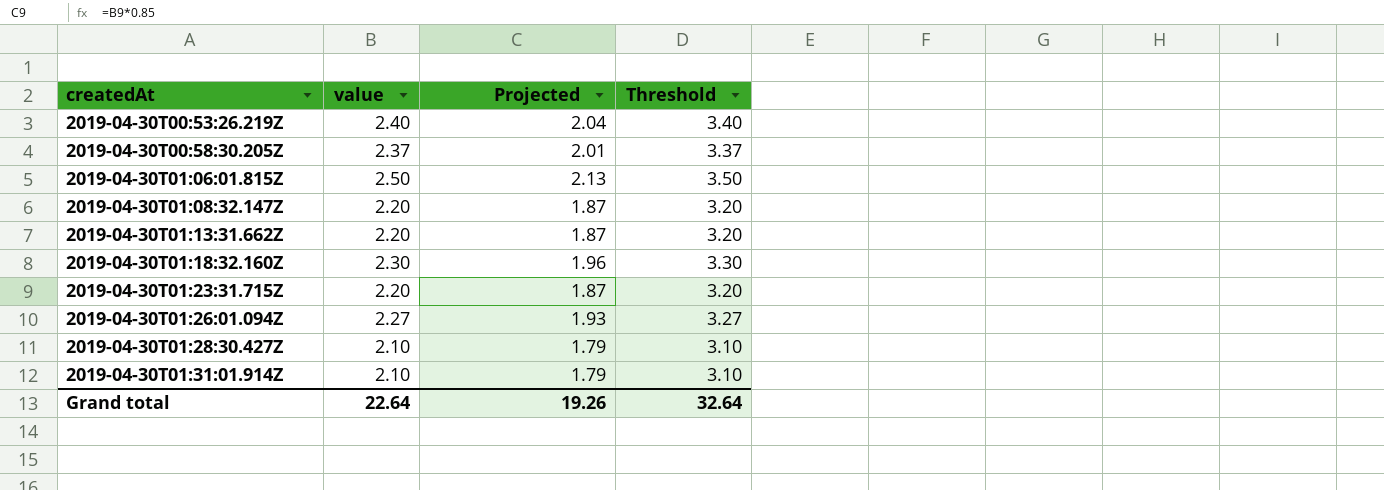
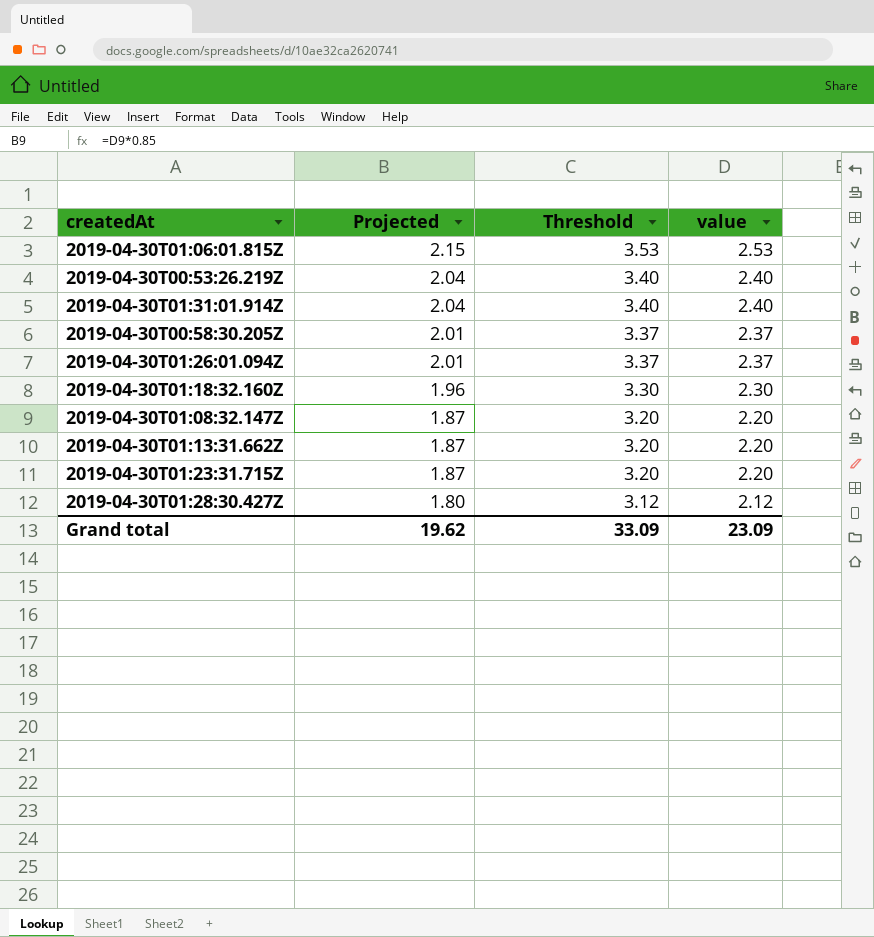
row order: createdAt ascending -> Projected descending
column value | position: 2 -> 4
2019-04-30T01:06:01.815Z | Projected: 2.13 -> 2.15
2019-04-30T01:06:01.815Z | Threshold: 3.50 -> 3.53
2019-04-30T01:06:01.815Z | value: 2.50 -> 2.53
2019-04-30T01:31:01.914Z | Projected: 1.79 -> 2.04
2019-04-30T01:31:01.914Z | Threshold: 3.10 -> 3.40
2019-04-30T01:31:01.914Z | value: 2.10 -> 2.40
2019-04-30T01:26:01.094Z | Projected: 1.93 -> 2.01
2019-04-30T01:26:01.094Z | Threshold: 3.27 -> 3.37
2019-04-30T01:26:01.094Z | value: 2.27 -> 2.37
2019-04-30T01:28:30.427Z | Projected: 1.79 -> 1.80
2019-04-30T01:28:30.427Z | Threshold: 3.10 -> 3.12
2019-04-30T01:28:30.427Z | value: 2.10 -> 2.12
Grand total | Projected: 19.26 -> 19.62
Grand total | Threshold: 32.64 -> 33.09
Grand total | value: 22.64 -> 23.09

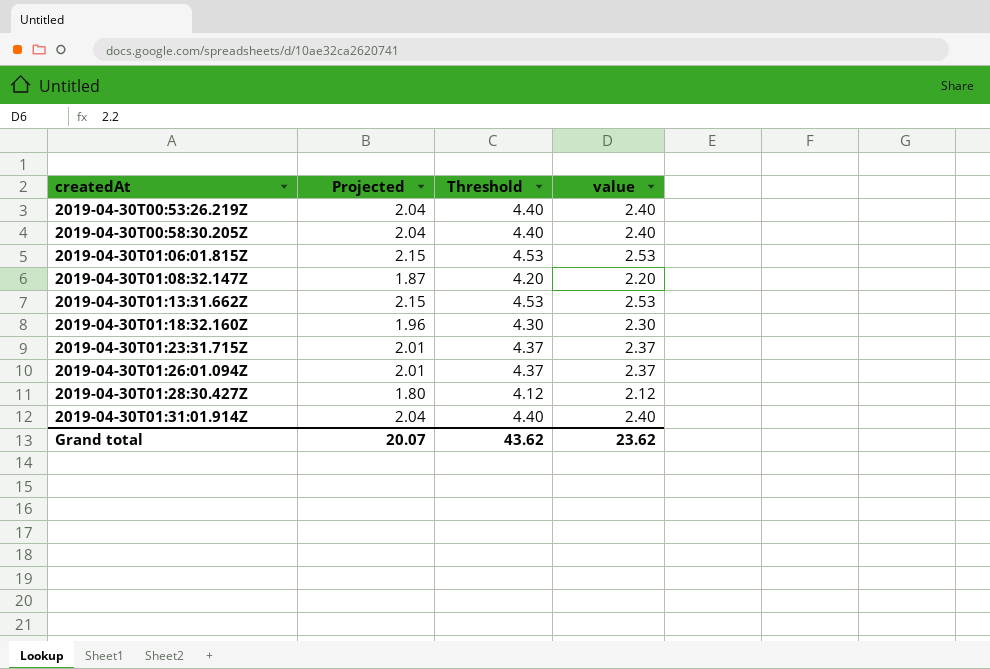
row order: Projected descending -> createdAt ascending
column Threshold | formula: [value] + 1 -> [value] + 2
2019-04-30T00:58:30.205Z | Projected: 2.01 -> 2.04
2019-04-30T00:58:30.205Z | value: 2.37 -> 2.40
2019-04-30T01:13:31.662Z | Projected: 1.87 -> 2.15
2019-04-30T01:13:31.662Z | value: 2.20 -> 2.53
2019-04-30T01:23:31.715Z | Projected: 1.87 -> 2.01
2019-04-30T01:23:31.715Z | value: 2.20 -> 2.37
Grand total | Projected: 19.62 -> 20.07
Grand total | Threshold: 33.09 -> 43.62
Grand total | value: 23.09 -> 23.62

